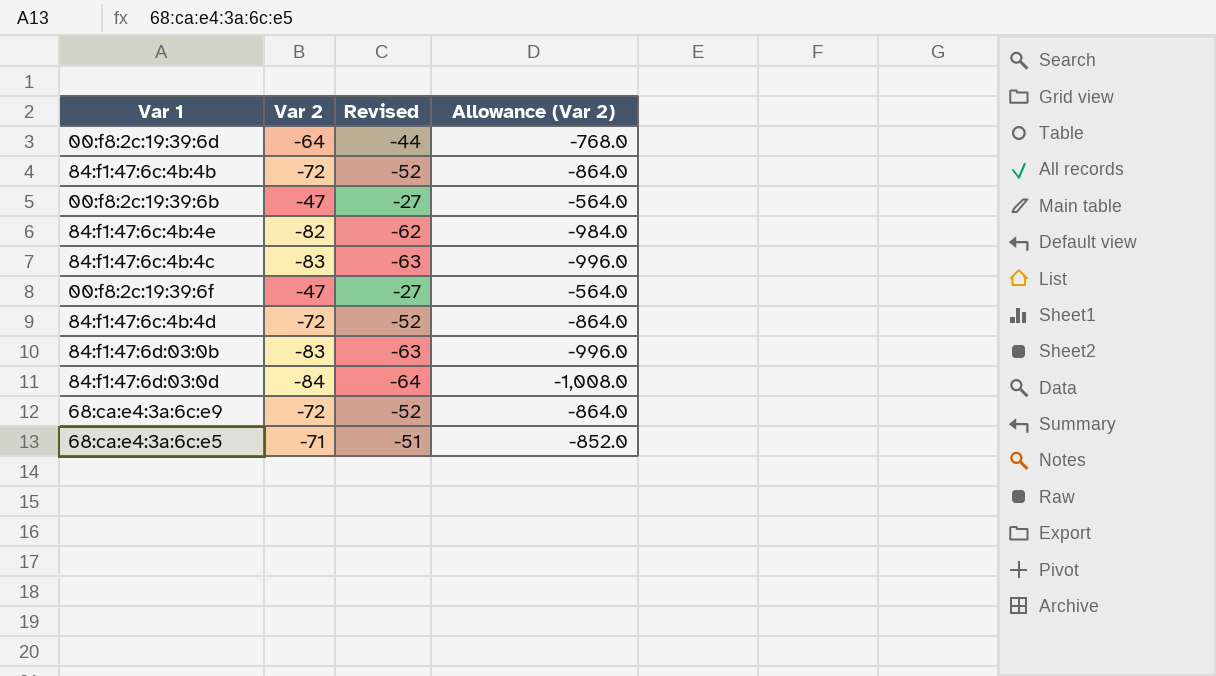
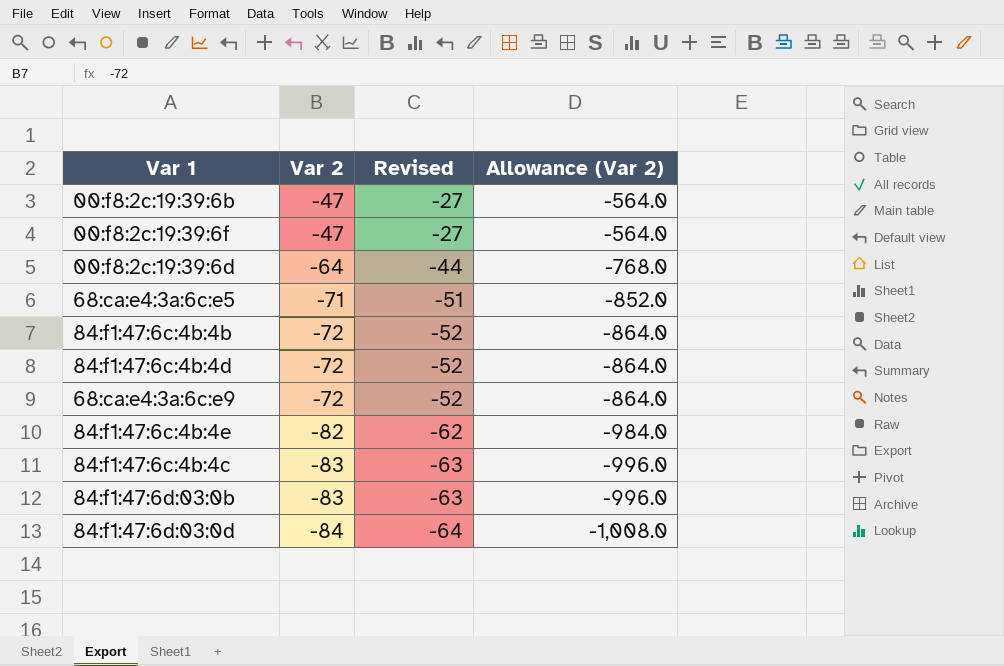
row order: none -> Var 2 descending

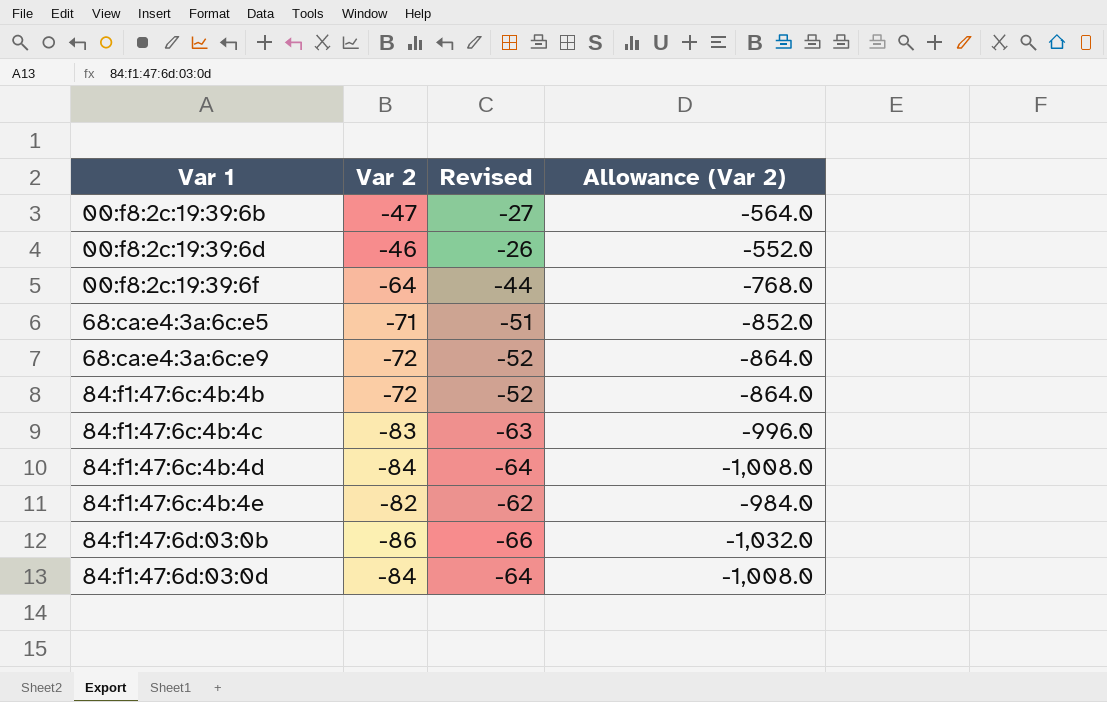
row order: Var 2 descending -> Var 1 ascending
00:f8:2c:19:39:6d | Var 2: -64 -> -46
00:f8:2c:19:39:6d | Revised: -44 -> -26
00:f8:2c:19:39:6d | Allowance (Var 2): -768.0 -> -552.0
00:f8:2c:19:39:6f | Var 2: -47 -> -64
00:f8:2c:19:39:6f | Revised: -27 -> -44
00:f8:2c:19:39:6f | Allowance (Var 2): -564.0 -> -768.0
84:f1:47:6c:4b:4d | Var 2: -72 -> -84
84:f1:47:6c:4b:4d | Revised: -52 -> -64
84:f1:47:6c:4b:4d | Allowance (Var 2): -864.0 -> -1,008.0
84:f1:47:6d:03:0b | Var 2: -83 -> -86
84:f1:47:6d:03:0b | Revised: -63 -> -66
84:f1:47:6d:03:0b | Allowance (Var 2): -996.0 -> -1,032.0

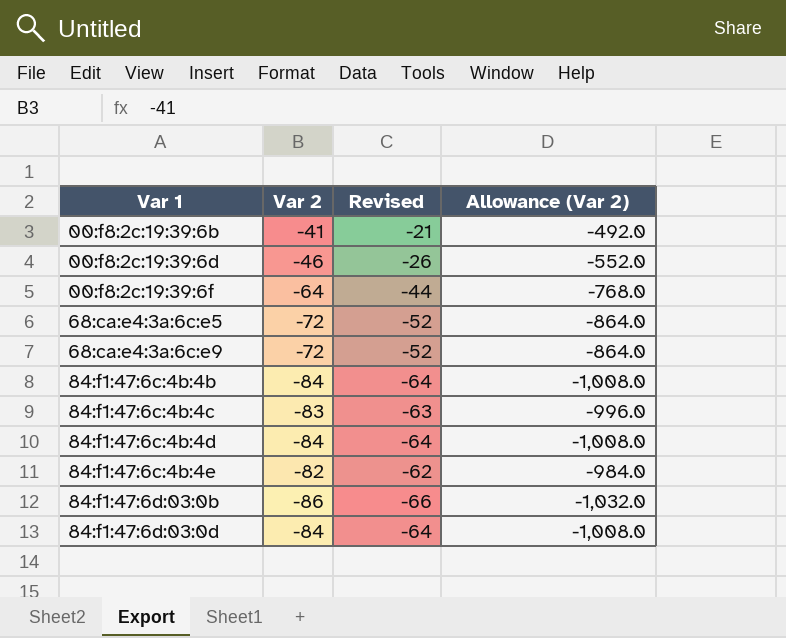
00:f8:2c:19:39:6b | Var 2: -47 -> -41
00:f8:2c:19:39:6b | Revised: -27 -> -21
00:f8:2c:19:39:6b | Allowance (Var 2): -564.0 -> -492.0
68:ca:e4:3a:6c:e5 | Var 2: -71 -> -72
68:ca:e4:3a:6c:e5 | Revised: -51 -> -52
68:ca:e4:3a:6c:e5 | Allowance (Var 2): -852.0 -> -864.0
84:f1:47:6c:4b:4b | Var 2: -72 -> -84
84:f1:47:6c:4b:4b | Revised: -52 -> -64
84:f1:47:6c:4b:4b | Allowance (Var 2): -864.0 -> -1,008.0

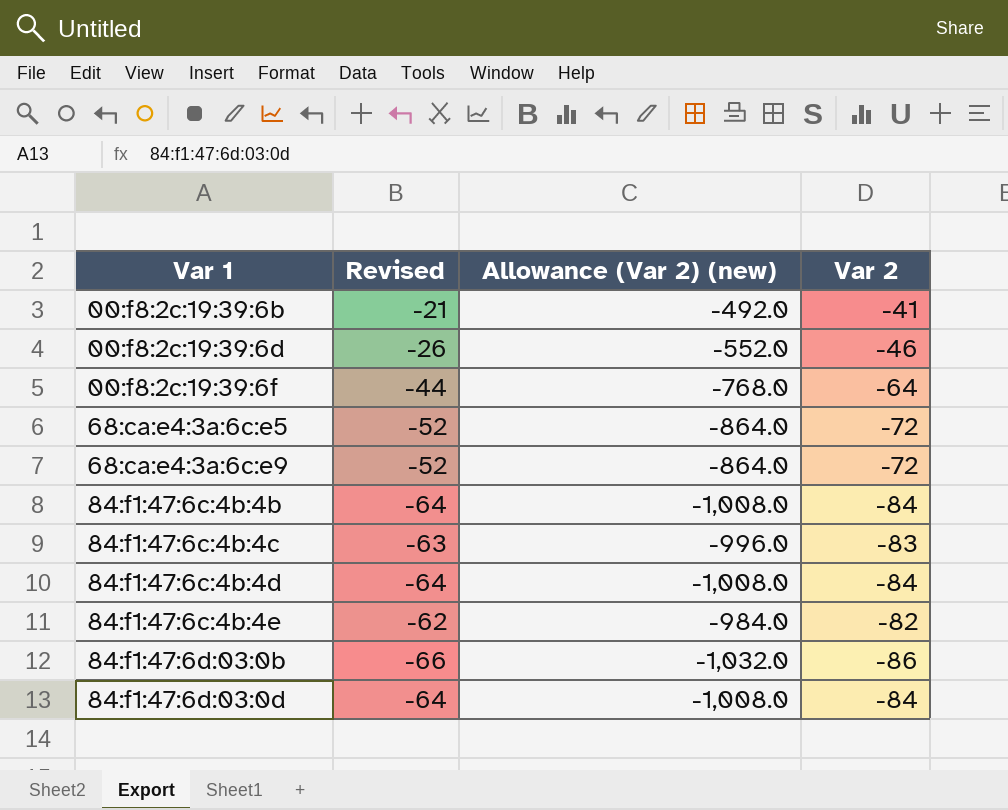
column name: Allowance (Var 2) -> Allowance (Var 2) (new)
column Var 2 | position: 2 -> 4

